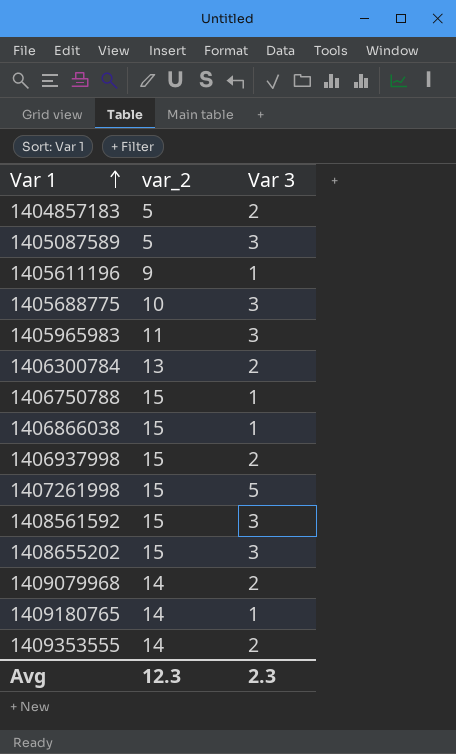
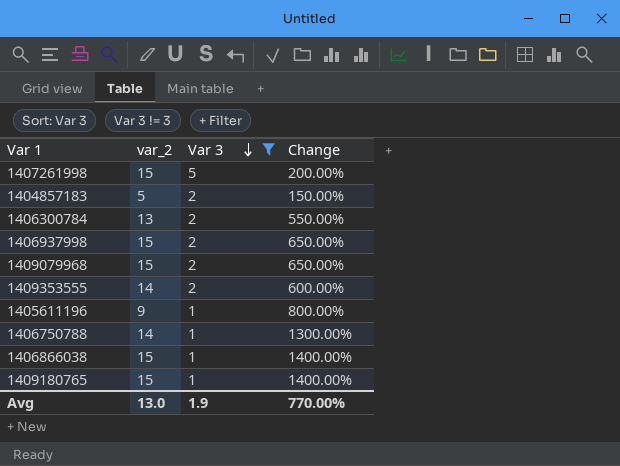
filter: none -> Var 3 != 3
row order: Var 1 ascending -> Var 3 descending
column Change | formula: none -> ([var_2] - [Var 3]) / [Var 3]
1409079968 | var_2: 14 -> 15
1406750788 | var_2: 15 -> 14
1409180765 | var_2: 14 -> 15
Avg | var_2: 12.3 -> 13.0
Avg | Var 3: 2.3 -> 1.9

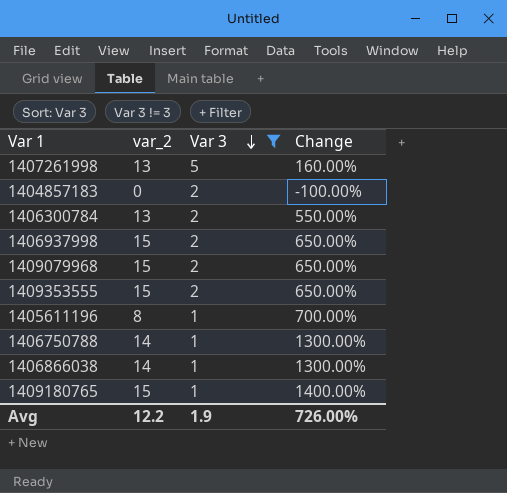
1407261998 | var_2: 15 -> 13
1407261998 | Change: 200.00% -> 160.00%
1404857183 | var_2: 5 -> 0
1404857183 | Change: 150.00% -> -100.00%
1409353555 | var_2: 14 -> 15
1409353555 | Change: 600.00% -> 650.00%
1405611196 | var_2: 9 -> 8
1405611196 | Change: 800.00% -> 700.00%
1406866038 | var_2: 15 -> 14
1406866038 | Change: 1400.00% -> 1300.00%
Avg | var_2: 13.0 -> 12.2
Avg | Change: 770.00% -> 726.00%

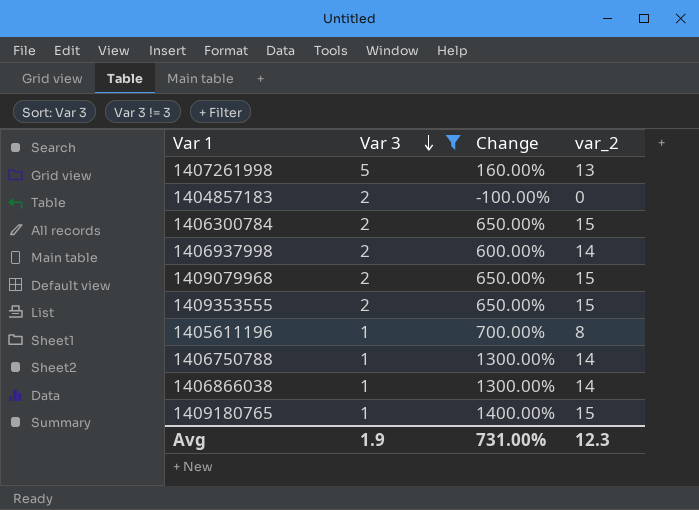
column var_2 | position: 2 -> 4
1406300784 | Change: 550.00% -> 650.00%
1406300784 | var_2: 13 -> 15
1406937998 | Change: 650.00% -> 600.00%
1406937998 | var_2: 15 -> 14
Avg | Change: 726.00% -> 731.00%
Avg | var_2: 12.2 -> 12.3

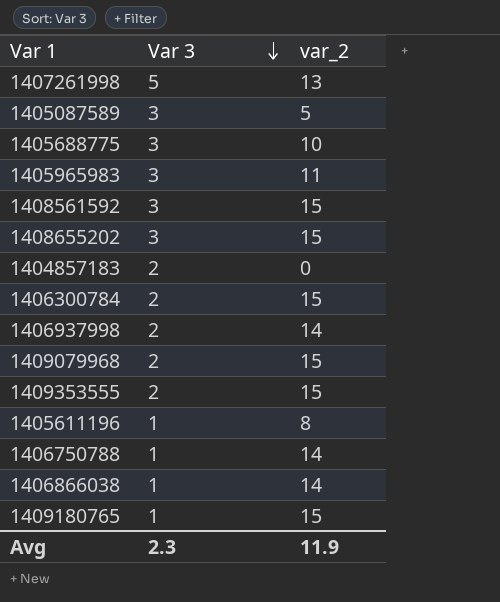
filter: Var 3 != 3 -> none
column Change | formula: ([var_2] - [Var 3]) / [Var 3] -> none
Avg | Var 3: 1.9 -> 2.3
Avg | var_2: 12.3 -> 11.9

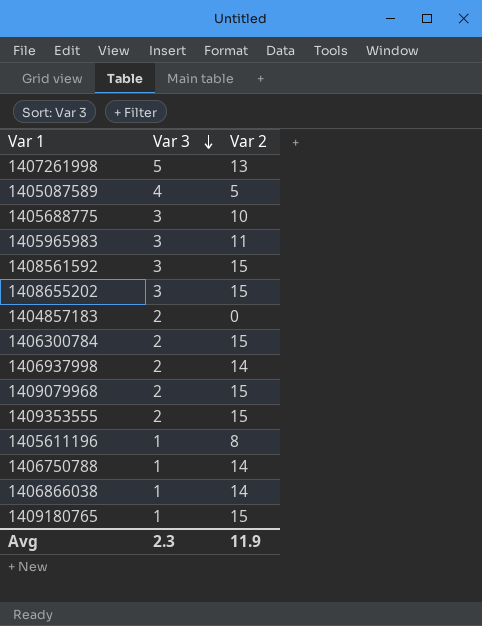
column name: var_2 -> Var 2
1405087589 | Var 3: 3 -> 4

